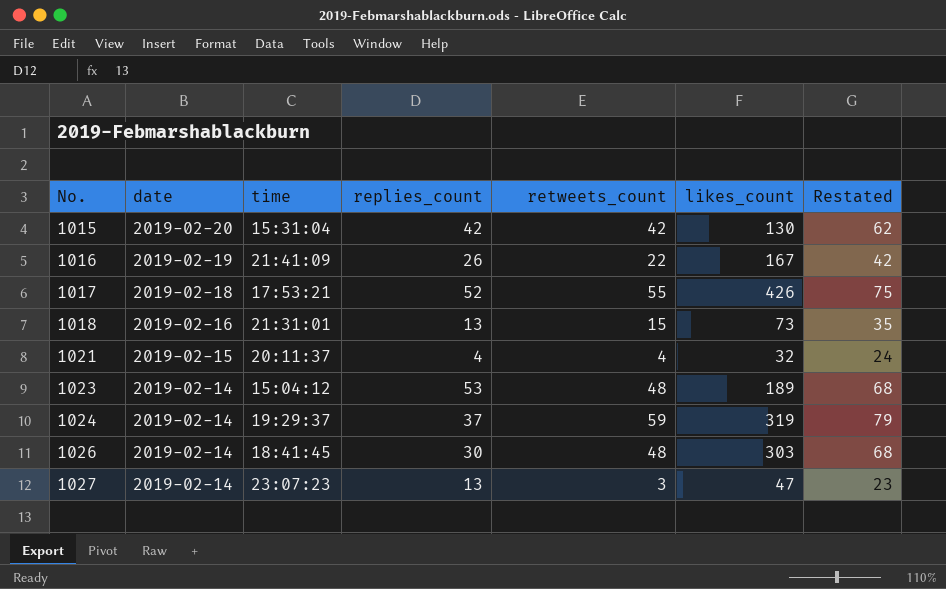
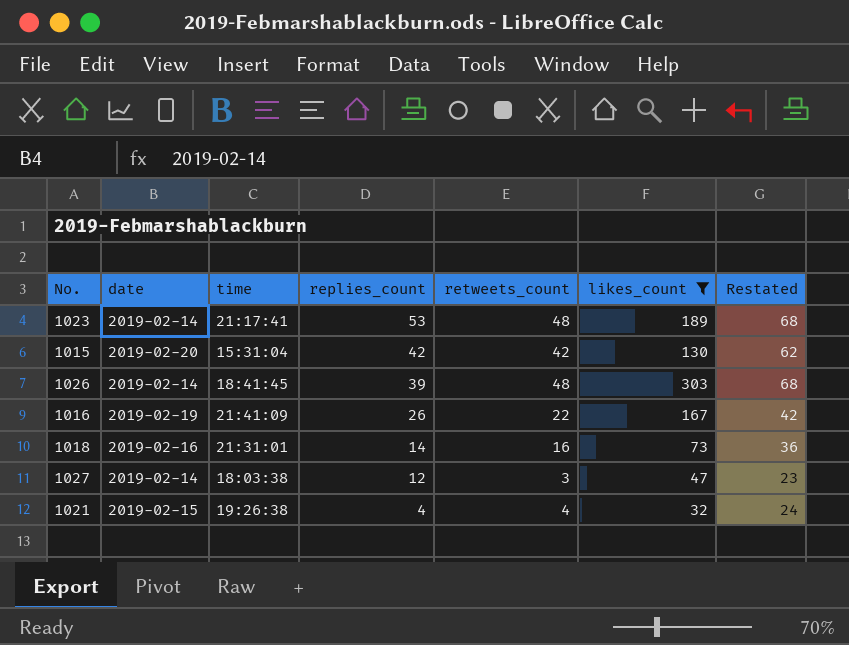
filter: none -> likes_count <= 303
row order: No. ascending -> replies_count descending
1023 | time: 15:04:12 -> 21:17:41
1026 | replies_count: 30 -> 39
1018 | replies_count: 13 -> 14
1018 | retweets_count: 15 -> 16
1018 | Restated: 35 -> 36
1027 | time: 23:07:23 -> 18:03:38
1027 | replies_count: 13 -> 12
1021 | time: 20:11:37 -> 19:26:38

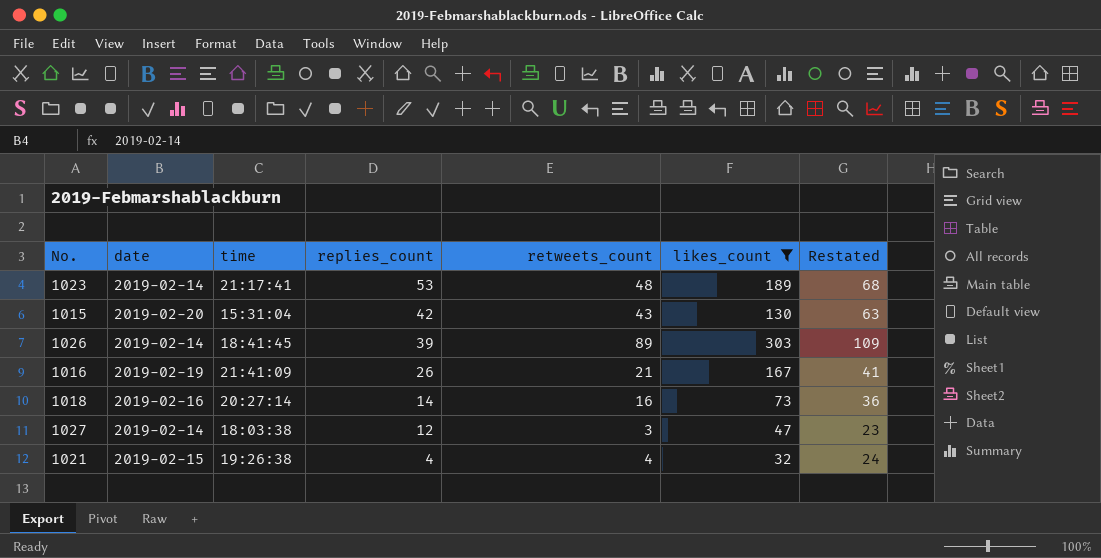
1015 | retweets_count: 42 -> 43
1015 | Restated: 62 -> 63
1026 | retweets_count: 48 -> 89
1026 | Restated: 68 -> 109
1016 | retweets_count: 22 -> 21
1016 | Restated: 42 -> 41
1018 | time: 21:31:01 -> 20:27:14

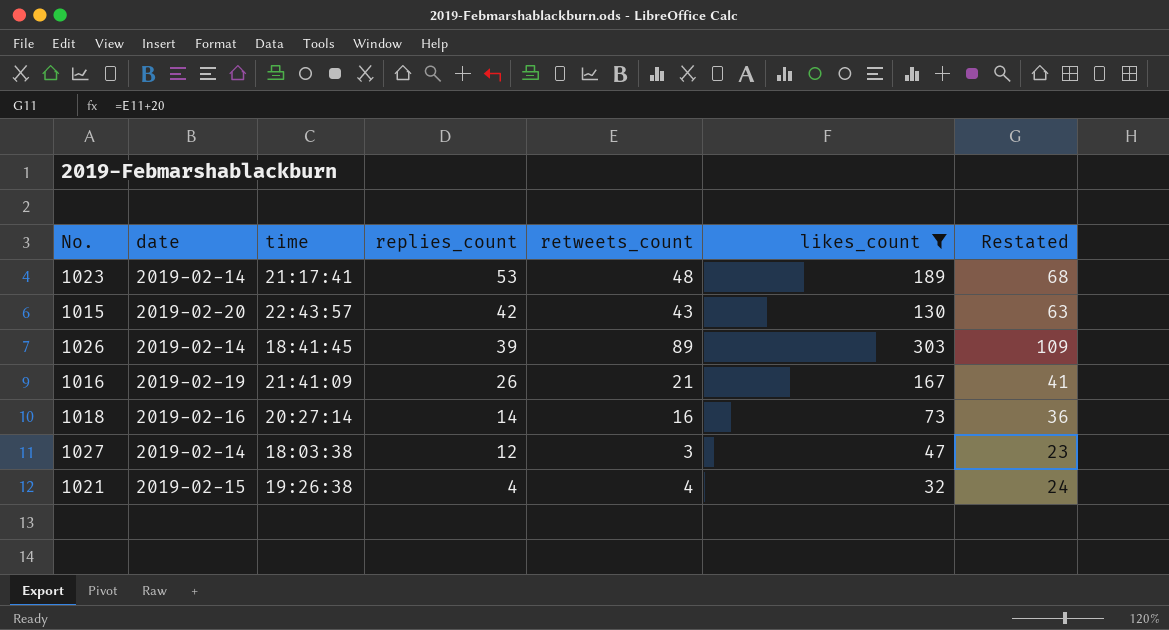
1015 | time: 15:31:04 -> 22:43:57

